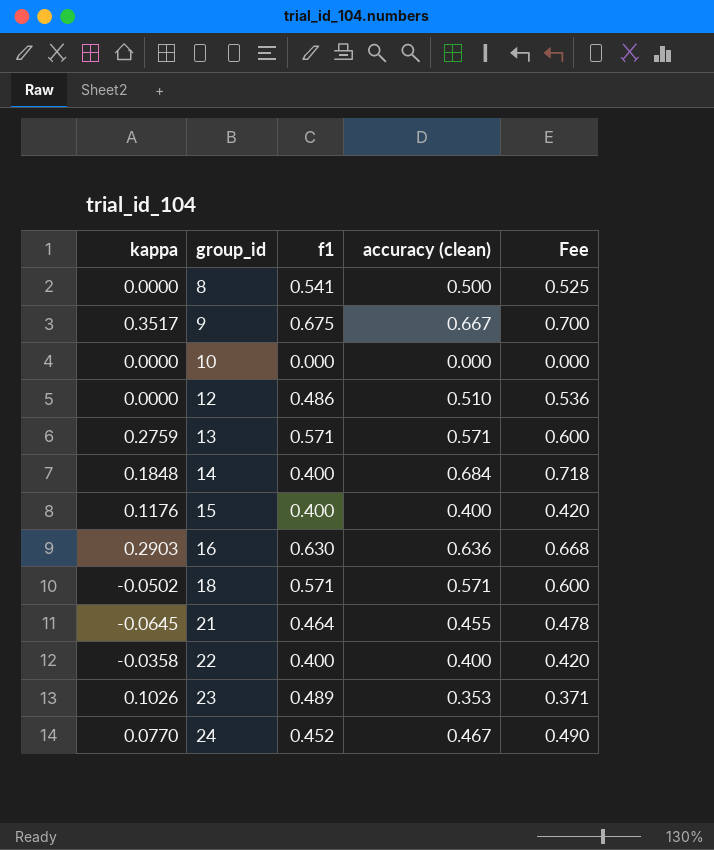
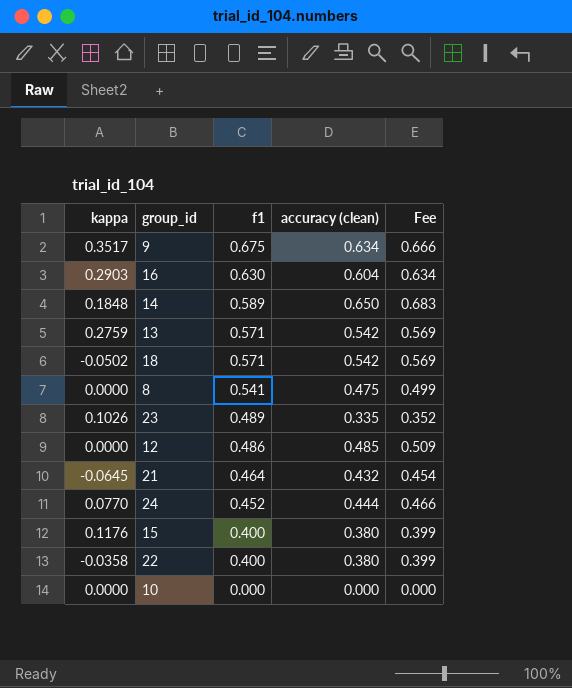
row order: group_id ascending -> f1 descending
9 | accuracy (clean): 0.667 -> 0.634
9 | Fee: 0.700 -> 0.666
16 | accuracy (clean): 0.636 -> 0.604
16 | Fee: 0.668 -> 0.634
14 | f1: 0.400 -> 0.589
14 | accuracy (clean): 0.684 -> 0.650
14 | Fee: 0.718 -> 0.683
13 | accuracy (clean): 0.571 -> 0.542
13 | Fee: 0.600 -> 0.569
18 | accuracy (clean): 0.571 -> 0.542
18 | Fee: 0.600 -> 0.569
8 | accuracy (clean): 0.500 -> 0.475
8 | Fee: 0.525 -> 0.499
23 | accuracy (clean): 0.353 -> 0.335
23 | Fee: 0.371 -> 0.352
12 | accuracy (clean): 0.510 -> 0.485
12 | Fee: 0.536 -> 0.509
21 | accuracy (clean): 0.455 -> 0.432
21 | Fee: 0.478 -> 0.454
24 | accuracy (clean): 0.467 -> 0.444
24 | Fee: 0.490 -> 0.466
15 | accuracy (clean): 0.400 -> 0.380
15 | Fee: 0.420 -> 0.399
22 | accuracy (clean): 0.400 -> 0.380
22 | Fee: 0.420 -> 0.399

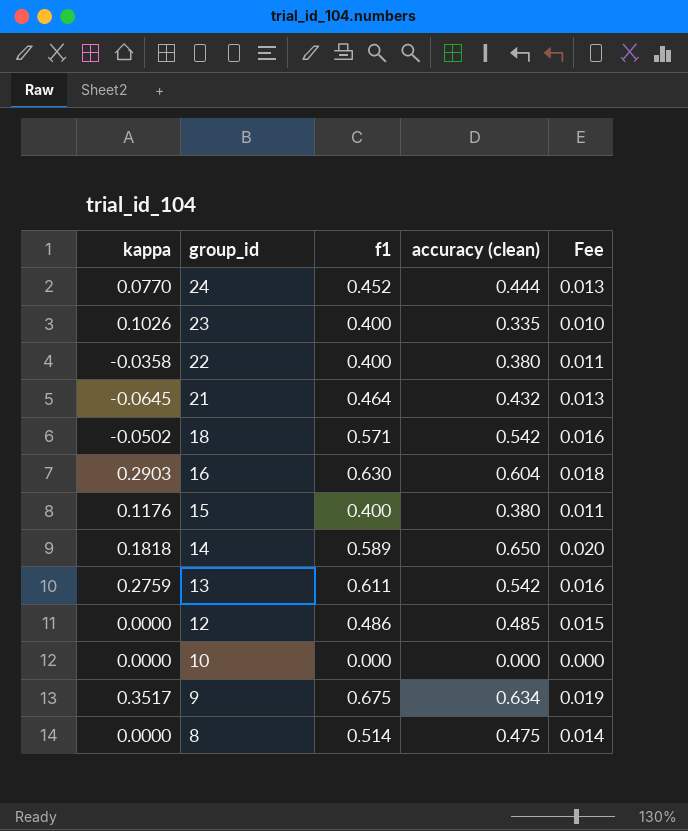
row order: f1 descending -> group_id descending
column Fee | formula: [accuracy (clean)] * 1.05 -> [accuracy (clean)] * 0.03
23 | f1: 0.489 -> 0.400
14 | kappa: 0.1848 -> 0.1818
13 | f1: 0.571 -> 0.611
8 | f1: 0.541 -> 0.514

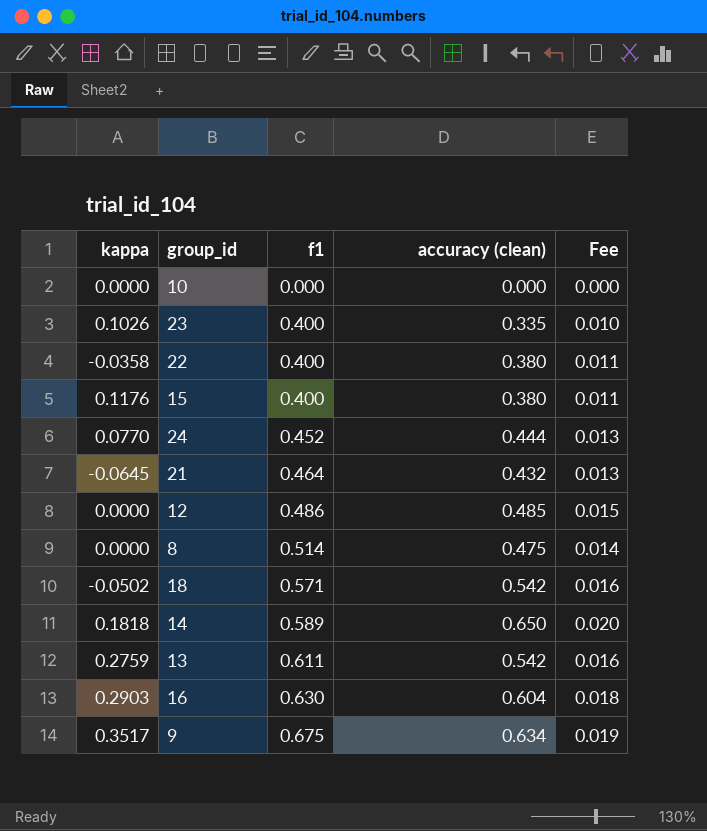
row order: group_id descending -> f1 ascending

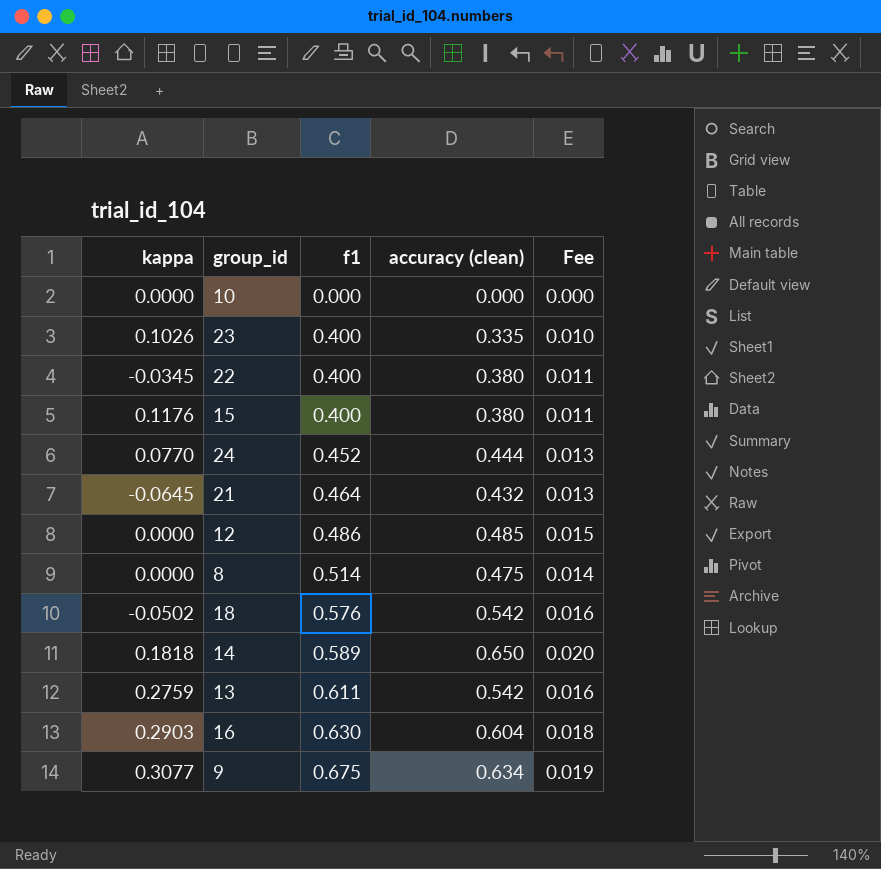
22 | kappa: -0.0358 -> -0.0345
18 | f1: 0.571 -> 0.576
9 | kappa: 0.3517 -> 0.3077

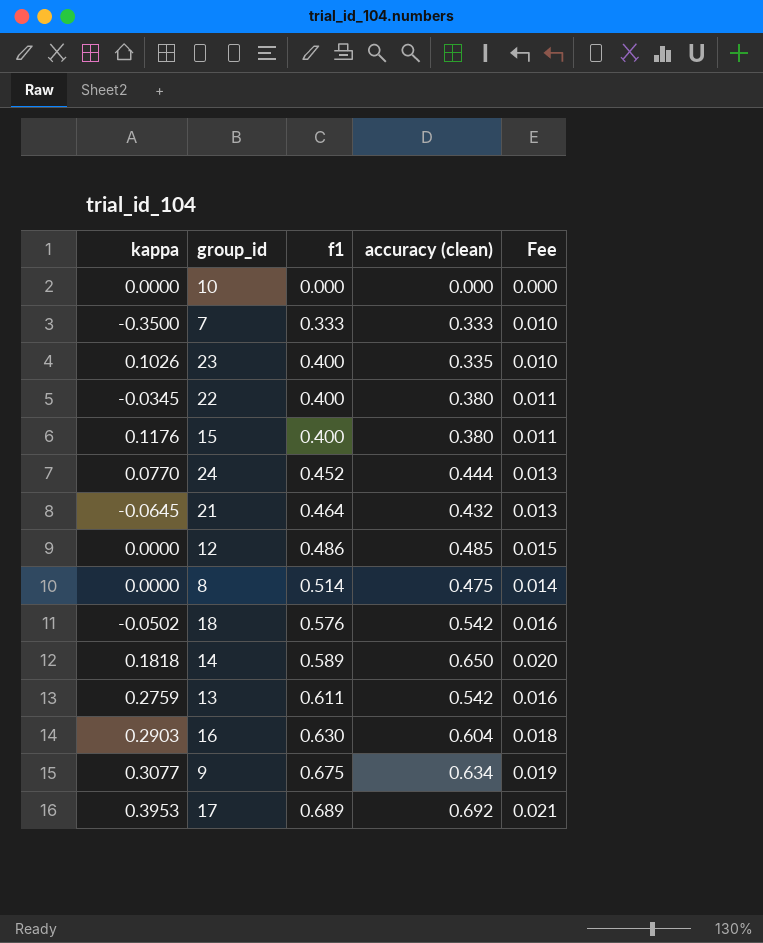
row 7: none -> -0.3500 | 0.333 | 0.333 | 0.010
row 17: none -> 0.3953 | 0.689 | 0.692 | 0.021

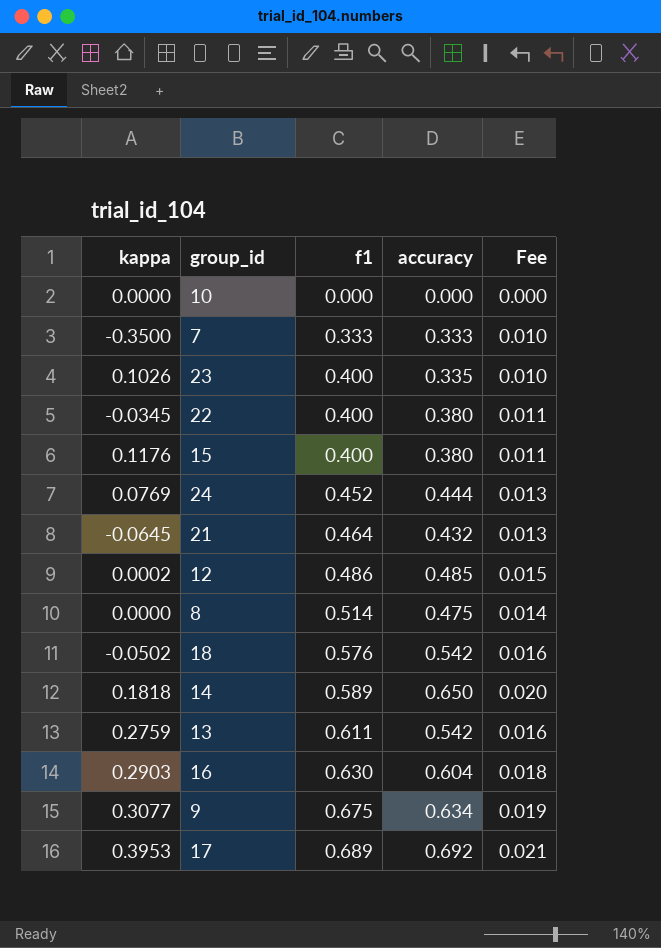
column name: accuracy (clean) -> accuracy
24 | kappa: 0.0770 -> 0.0769
12 | kappa: 0.0000 -> 0.0002

